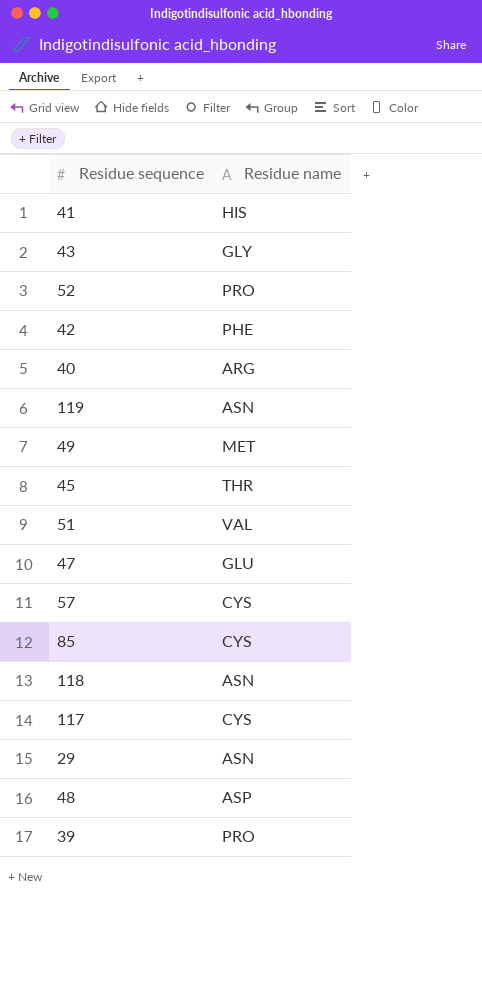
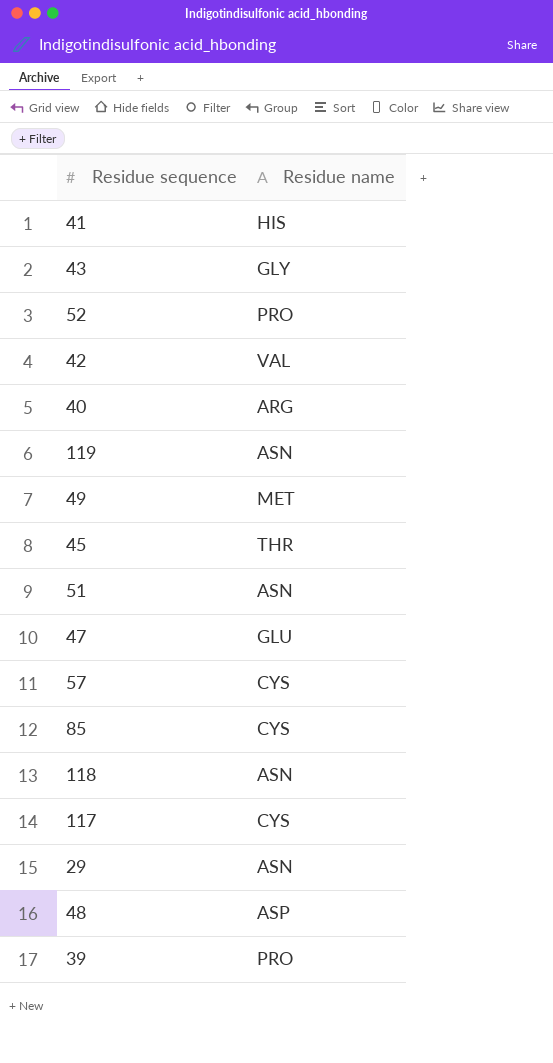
42 | Residue name: PHE -> VAL
51 | Residue name: VAL -> ASN

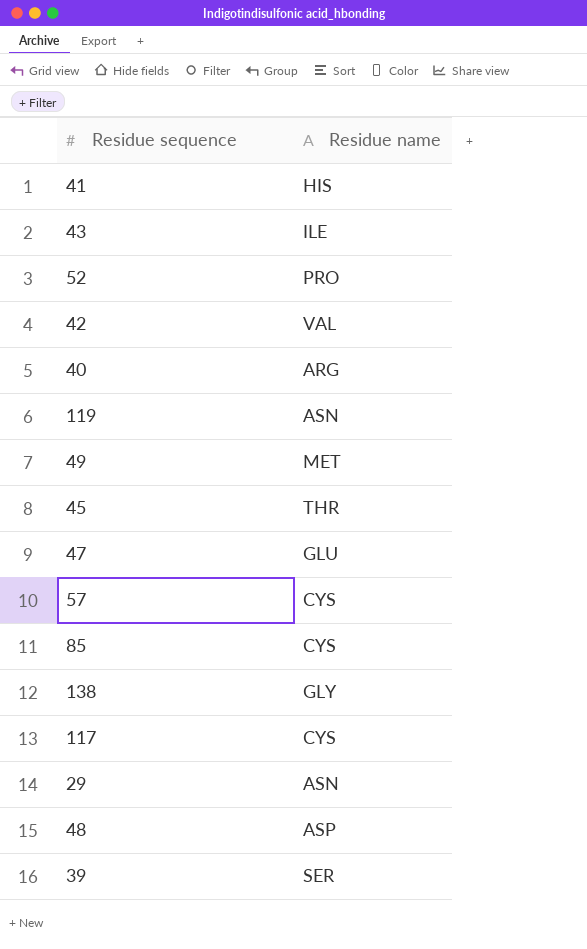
row 51: ASN -> none
row 118: ASN -> none
43 | Residue name: GLY -> ILE
row 138: none -> GLY
39 | Residue name: PRO -> SER

